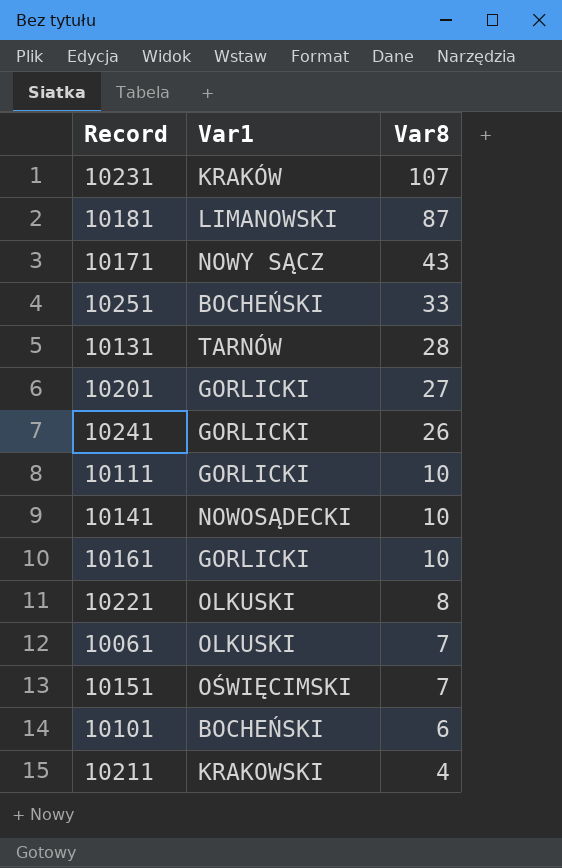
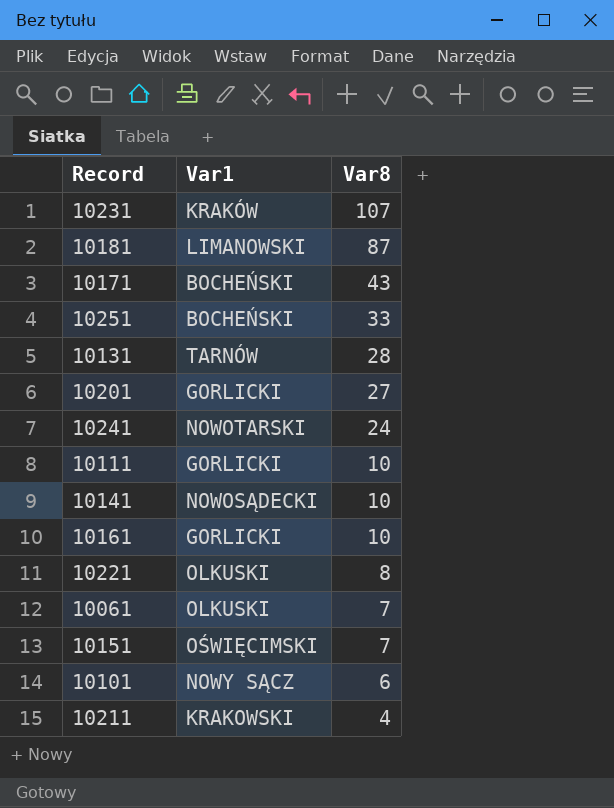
10171 | Var1: NOWY SĄCZ -> BOCHEŃSKI
10241 | Var1: GORLICKI -> NOWOTARSKI
10241 | Var8: 26 -> 24
10101 | Var1: BOCHEŃSKI -> NOWY SĄCZ

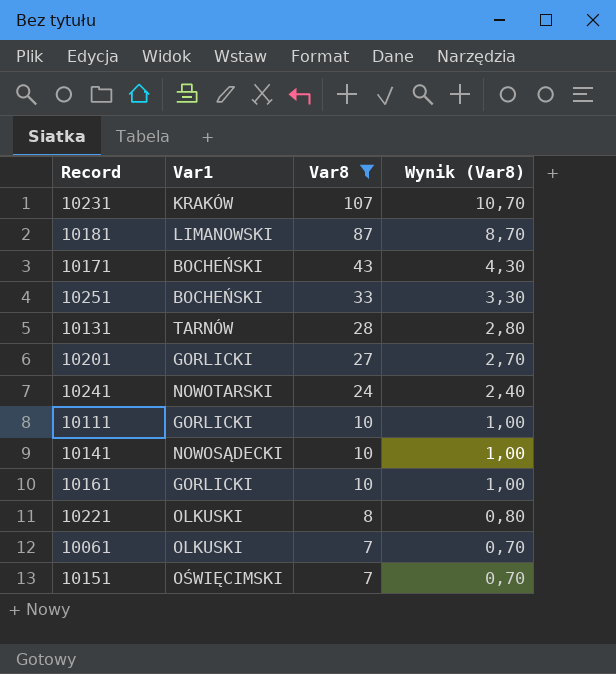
filter: none -> Var8 >= 7
column Wynik (Var8) | formula: none -> [Var8] * 0,1

